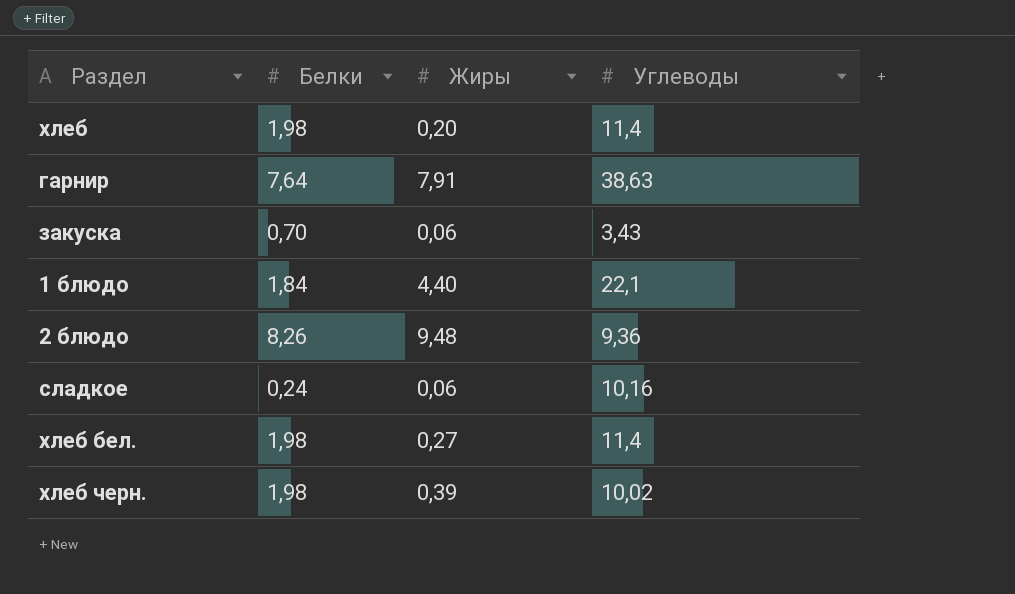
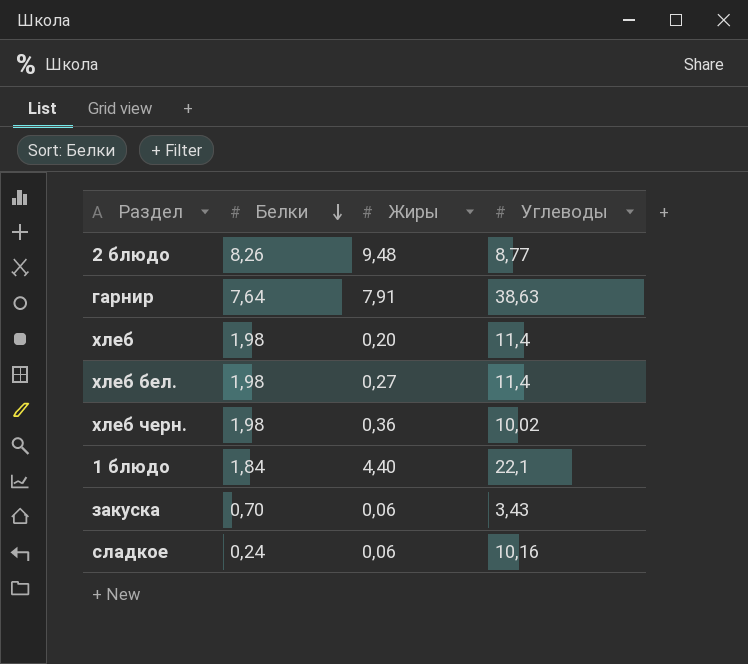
row order: none -> Белки descending
2 блюдо | Углеводы: 9,36 -> 8,77
хлеб черн. | Жиры: 0,39 -> 0,36

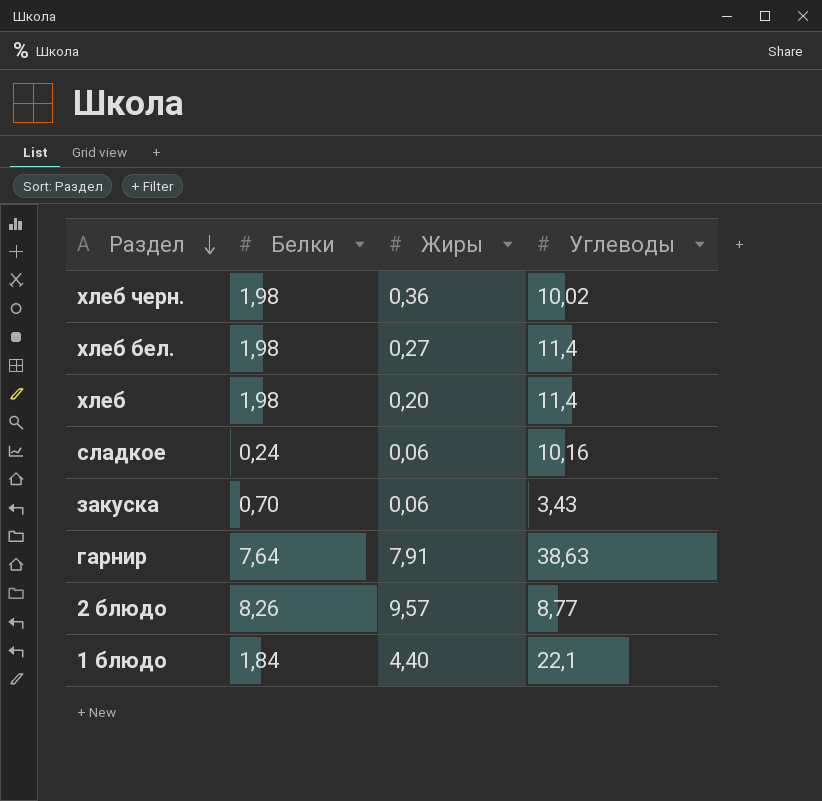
row order: Белки descending -> Раздел descending
2 блюдо | Жиры: 9,48 -> 9,57

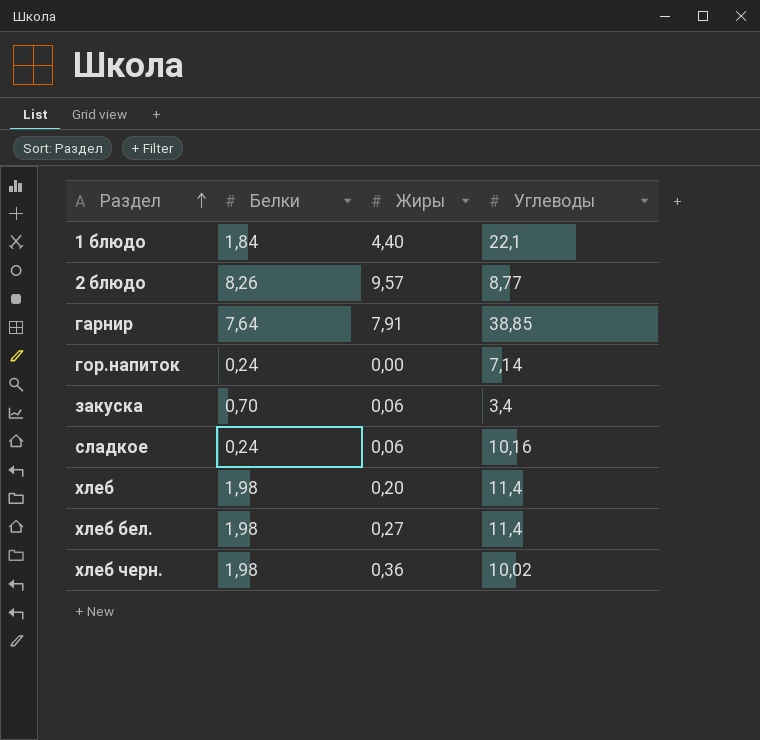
row order: Раздел descending -> Раздел ascending
гарнир | Углеводы: 38,63 -> 38,85
row гор.напиток: none -> 0,24 | 0,00 | 7,14
закуска | Углеводы: 3,43 -> 3,4

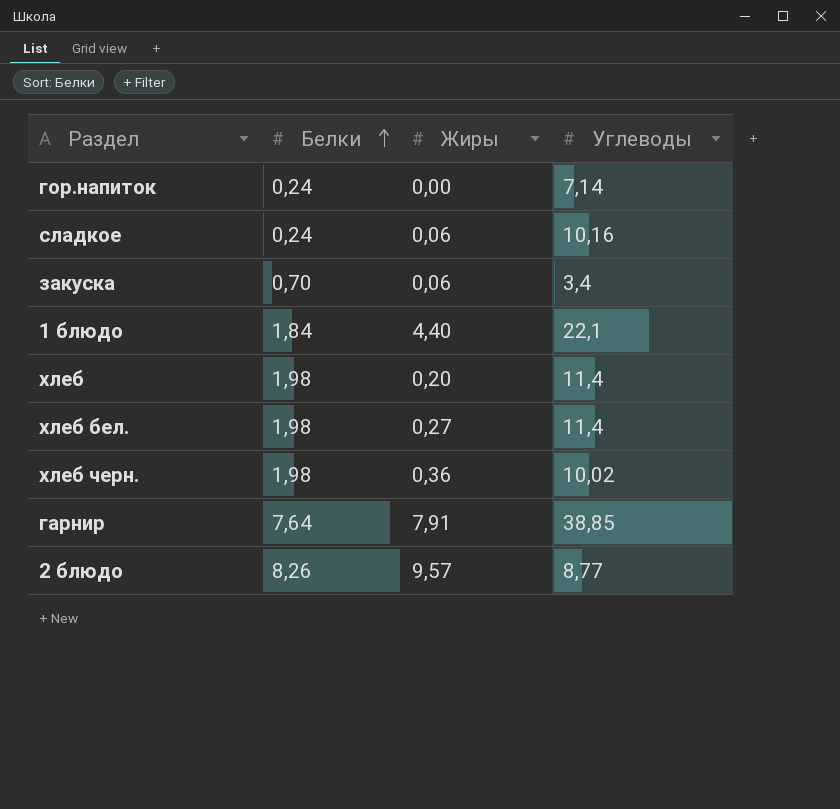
row order: Раздел ascending -> Белки ascending

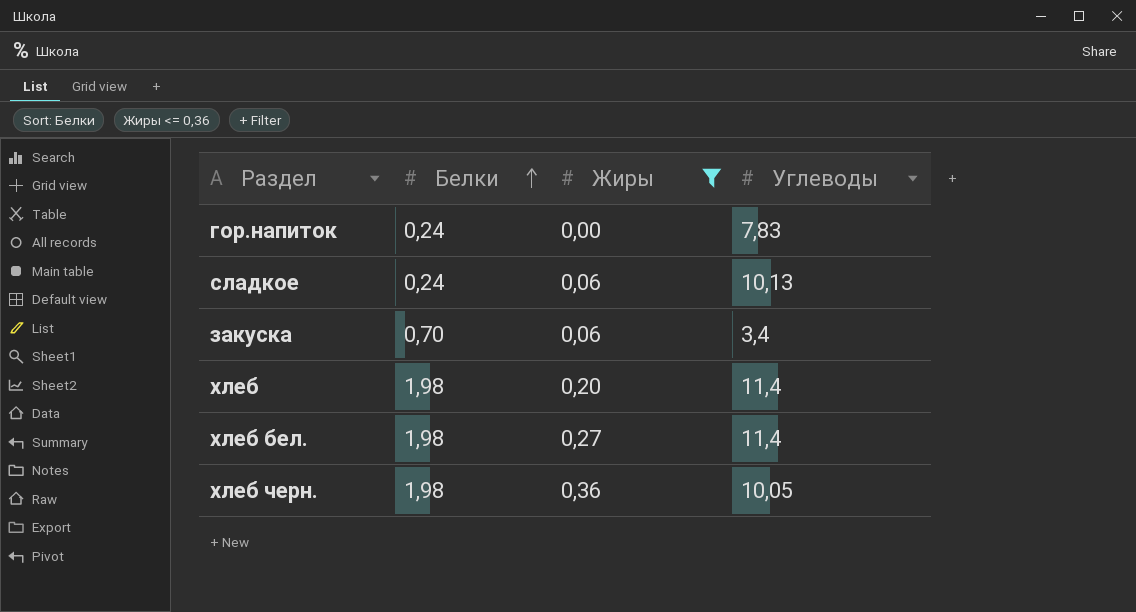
filter: none -> Жиры <= 0,36
гор.напиток | Углеводы: 7,14 -> 7,83
сладкое | Углеводы: 10,16 -> 10,13
хлеб черн. | Углеводы: 10,02 -> 10,05

